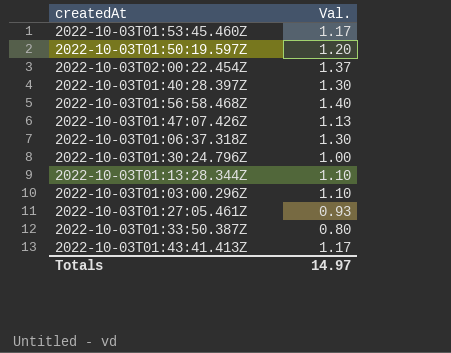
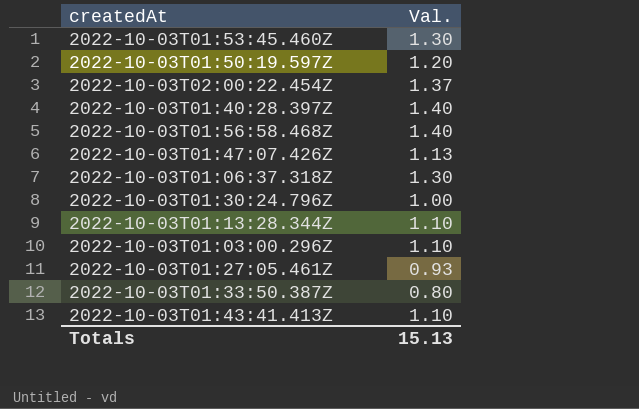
2022-10-03T01:53:45.460Z | Val.: 1.17 -> 1.30
2022-10-03T01:40:28.397Z | Val.: 1.30 -> 1.40
2022-10-03T01:43:41.413Z | Val.: 1.17 -> 1.10
Totals | Val.: 14.97 -> 15.13

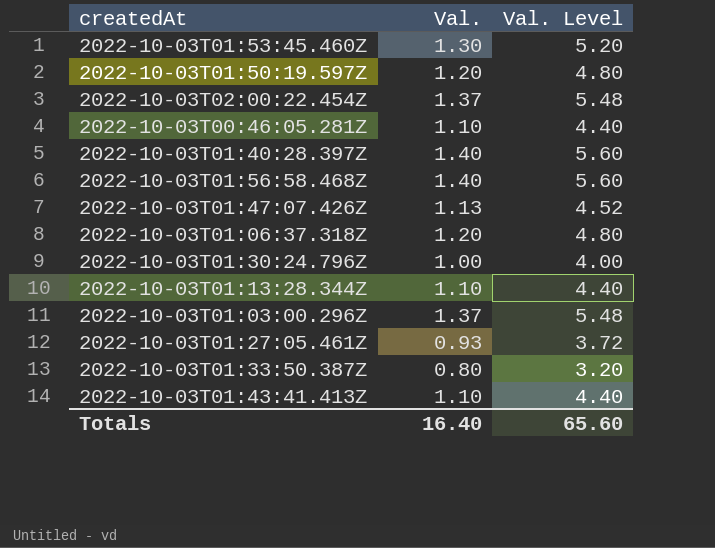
column Val. Level | formula: none -> [Val.] * 4
row 2022-10-03T00:46:05.281Z: none -> 1.10 | 4.40
2022-10-03T01:06:37.318Z | Val.: 1.30 -> 1.20
2022-10-03T01:03:00.296Z | Val.: 1.10 -> 1.37
Totals | Val.: 15.13 -> 16.40

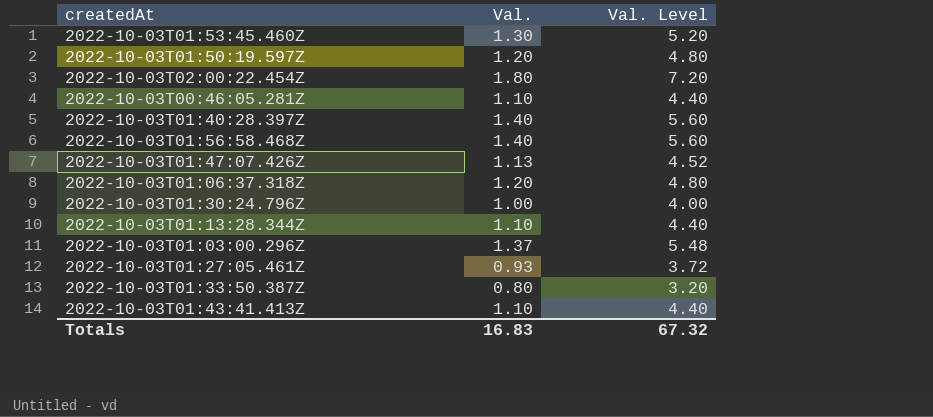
2022-10-03T02:00:22.454Z | Val.: 1.37 -> 1.80
2022-10-03T02:00:22.454Z | Val. Level: 5.48 -> 7.20
Totals | Val.: 16.40 -> 16.83
Totals | Val. Level: 65.60 -> 67.32

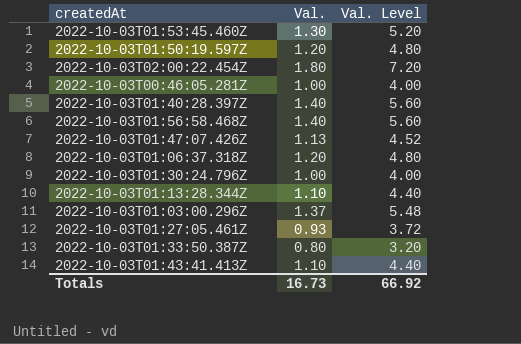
2022-10-03T00:46:05.281Z | Val.: 1.10 -> 1.00
2022-10-03T00:46:05.281Z | Val. Level: 4.40 -> 4.00
Totals | Val.: 16.83 -> 16.73
Totals | Val. Level: 67.32 -> 66.92

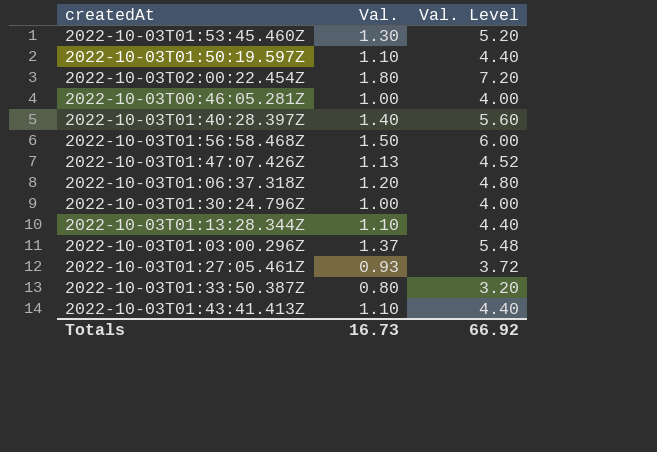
2022-10-03T01:50:19.597Z | Val.: 1.20 -> 1.10
2022-10-03T01:50:19.597Z | Val. Level: 4.80 -> 4.40
2022-10-03T01:56:58.468Z | Val.: 1.40 -> 1.50
2022-10-03T01:56:58.468Z | Val. Level: 5.60 -> 6.00

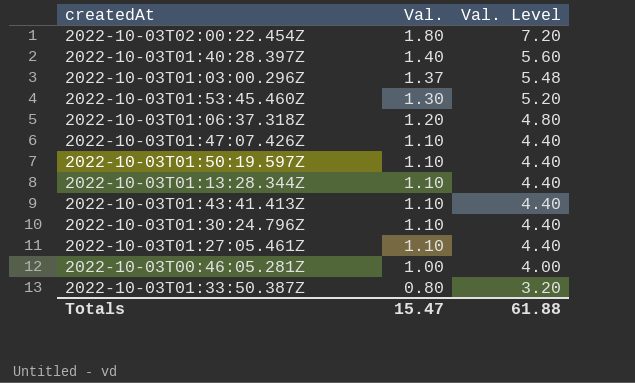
row order: none -> Val. descending
row 2022-10-03T01:56:58.468Z: 1.50 | 6.00 -> none
2022-10-03T01:47:07.426Z | Val.: 1.13 -> 1.10
2022-10-03T01:47:07.426Z | Val. Level: 4.52 -> 4.40
2022-10-03T01:30:24.796Z | Val.: 1.00 -> 1.10
2022-10-03T01:30:24.796Z | Val. Level: 4.00 -> 4.40
2022-10-03T01:27:05.461Z | Val.: 0.93 -> 1.10
2022-10-03T01:27:05.461Z | Val. Level: 3.72 -> 4.40
Totals | Val.: 16.73 -> 15.47
Totals | Val. Level: 66.92 -> 61.88

